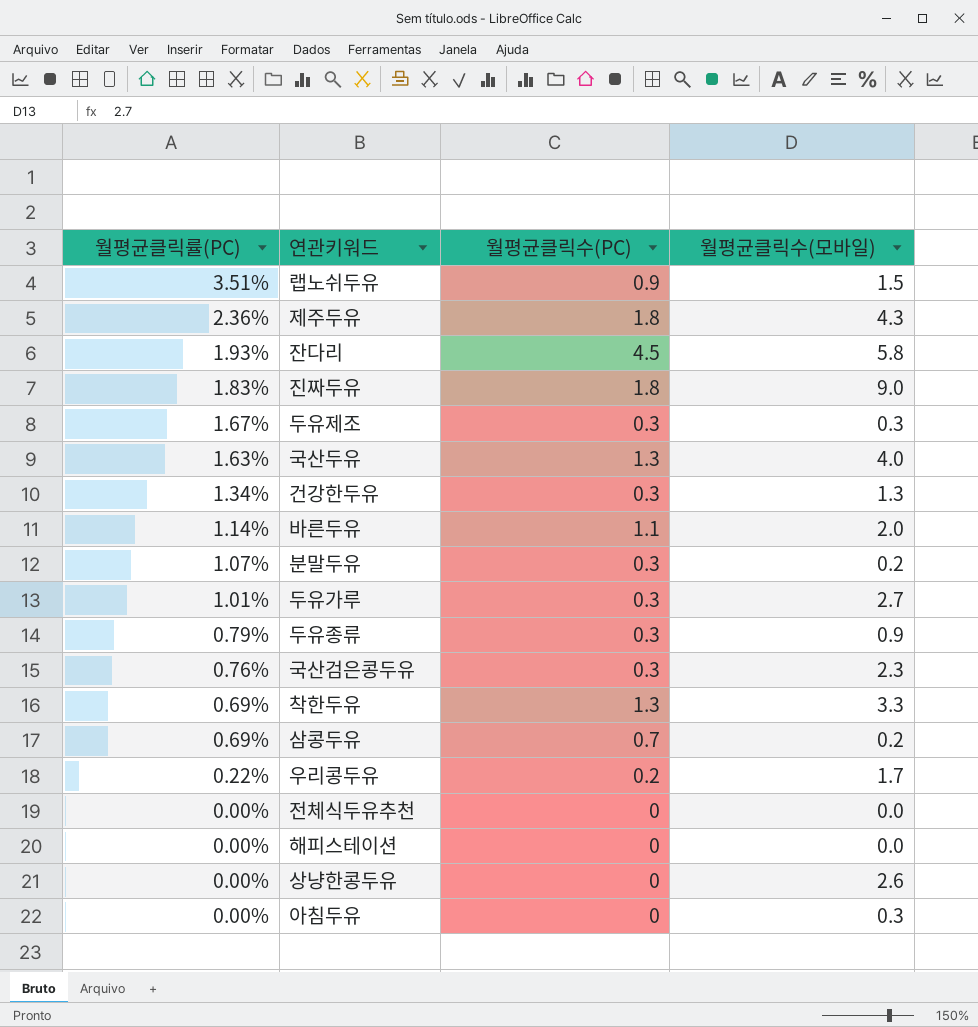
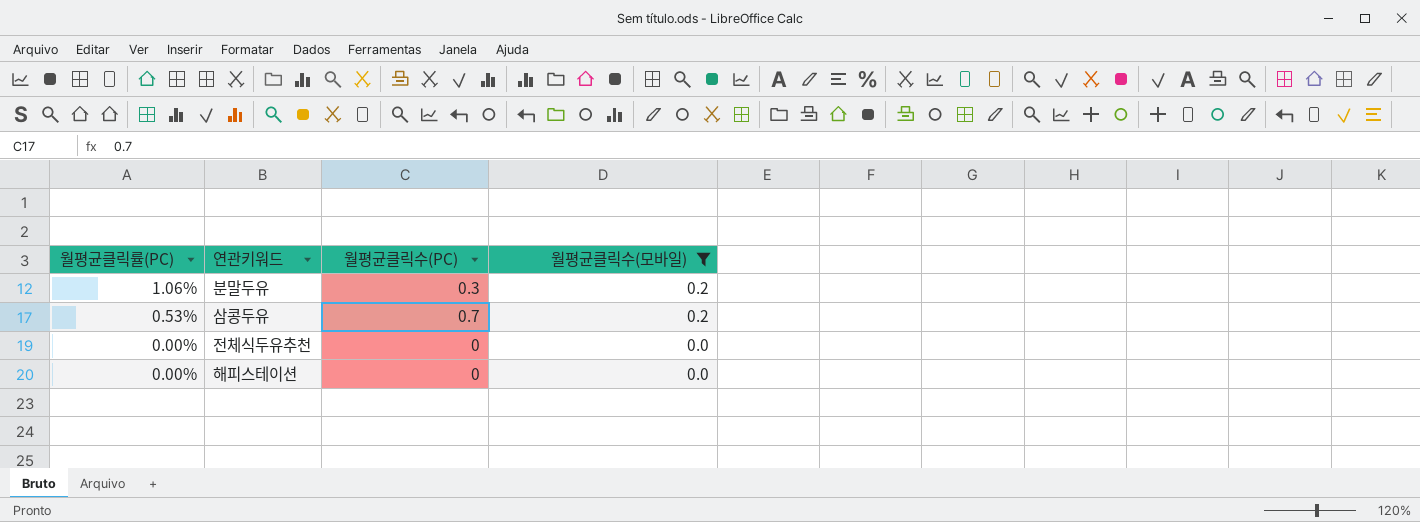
filter: none -> 월평균클릭수(모바일) <= 0.2
분말두유 | 월평균클릭률(PC): 1.07% -> 1.06%
삼콩두유 | 월평균클릭률(PC): 0.69% -> 0.53%

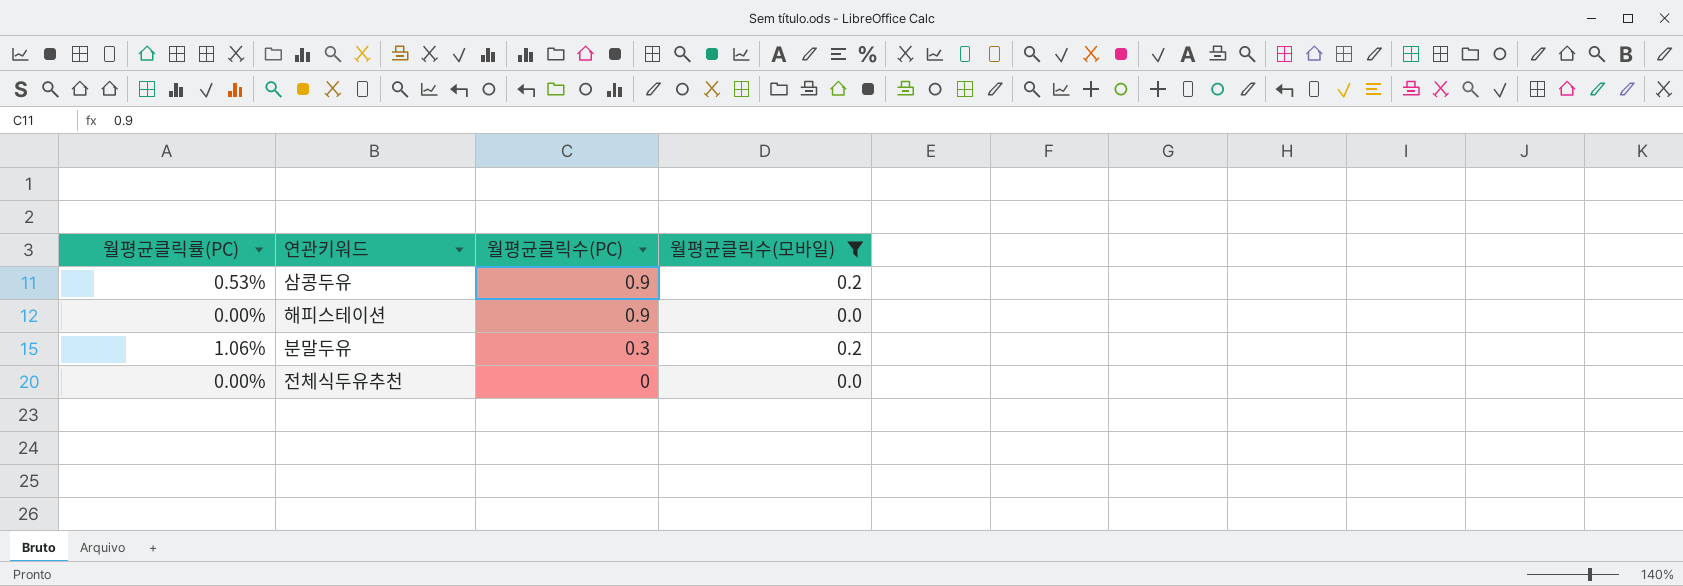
row order: 월평균클릭률(PC) descending -> 월평균클릭수(PC) descending
삼콩두유 | 월평균클릭수(PC): 0.7 -> 0.9
해피스테이션 | 월평균클릭수(PC): 0 -> 0.9

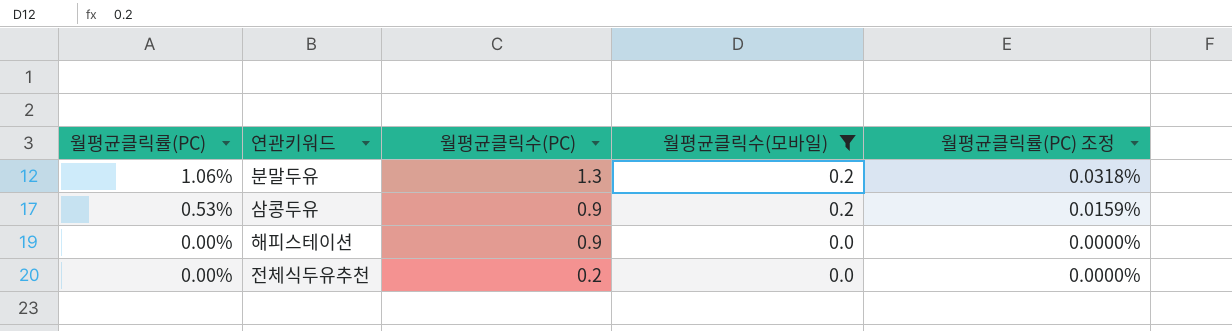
row order: 월평균클릭수(PC) descending -> 월평균클릭률(PC) descending
column 월평균클릭률(PC) 조정 | formula: none -> [월평균클릭률(PC)] * 0.03
분말두유 | 월평균클릭수(PC): 0.3 -> 1.3
전체식두유추천 | 월평균클릭수(PC): 0 -> 0.2

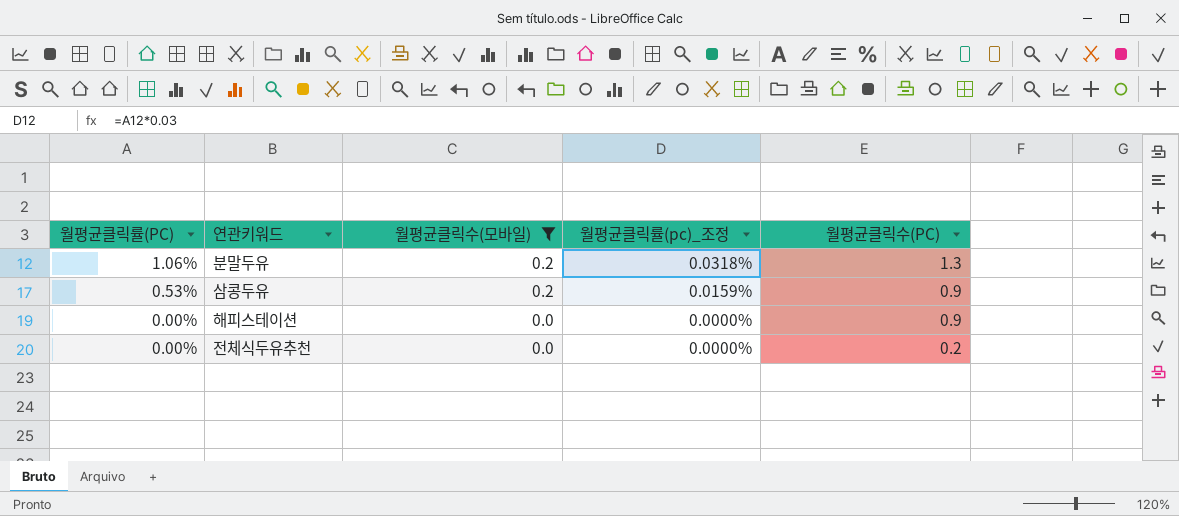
column name: 월평균클릭률(PC) 조정 -> 월평균클릭률(pc)_조정
column 월평균클릭수(PC) | position: 3 -> 5

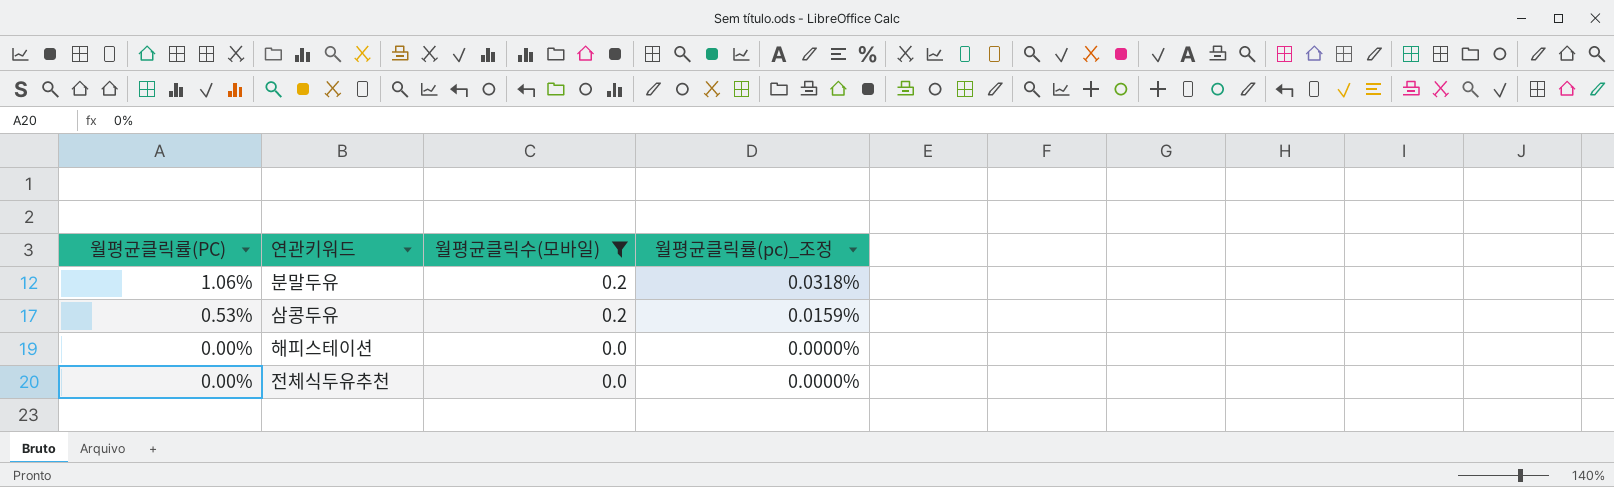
column 월평균클릭수(PC) | position: 5 -> none

